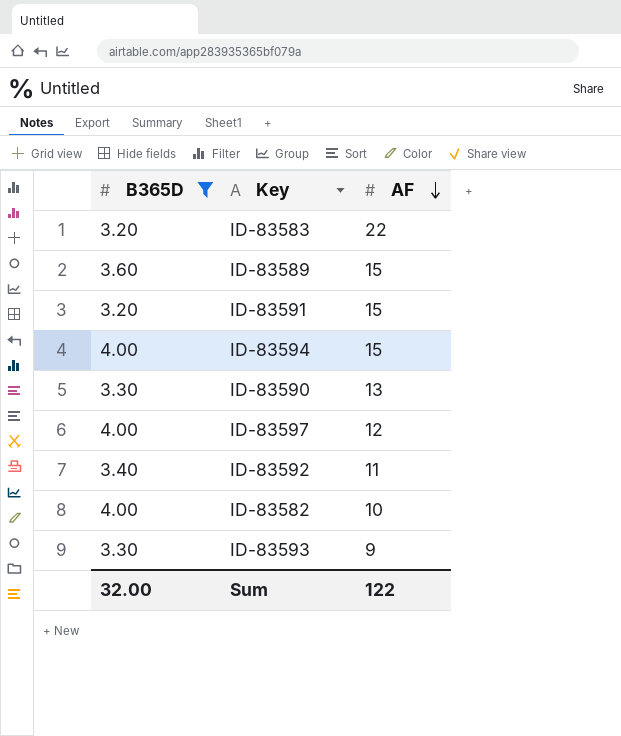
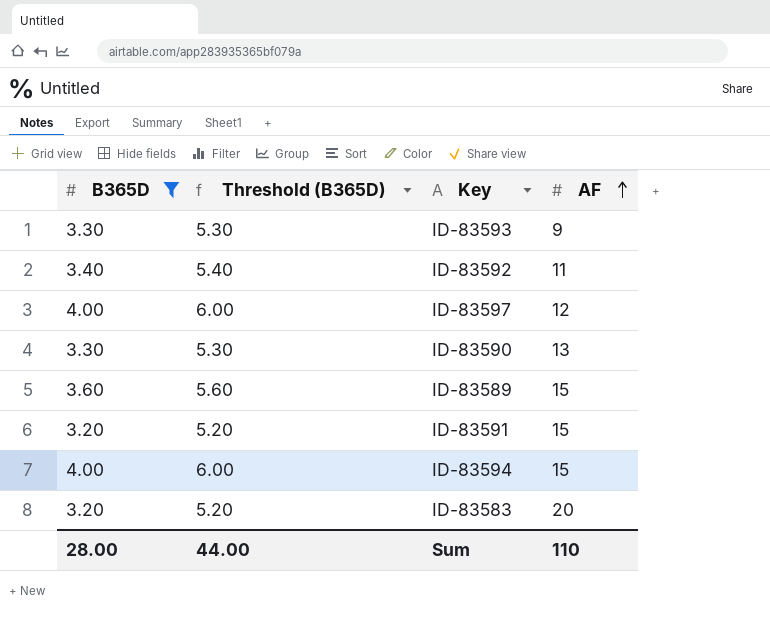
row order: AF descending -> AF ascending
column Threshold (B365D) | formula: none -> [B365D] + 2
row ID-83582: 4.00 | 10 -> none
ID-83583 | AF: 22 -> 20
Sum | B365D: 32.00 -> 28.00
Sum | AF: 122 -> 110

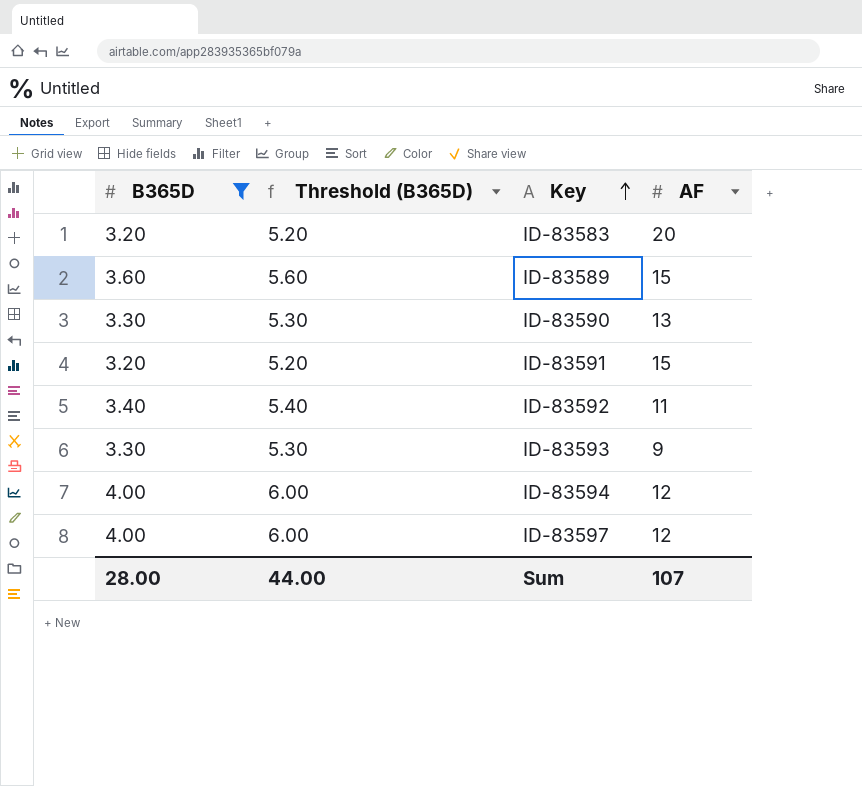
row order: AF ascending -> Key ascending
ID-83594 | AF: 15 -> 12
Sum | AF: 110 -> 107

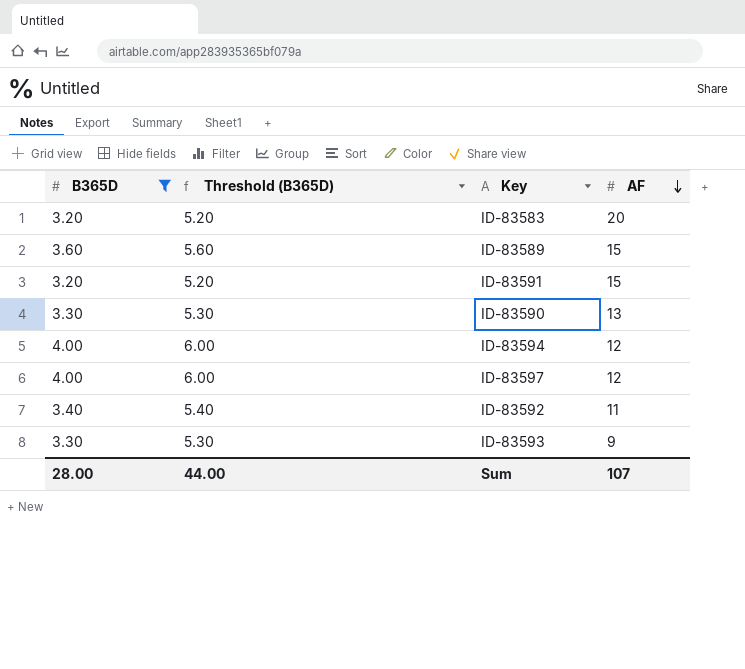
row order: Key ascending -> AF descending

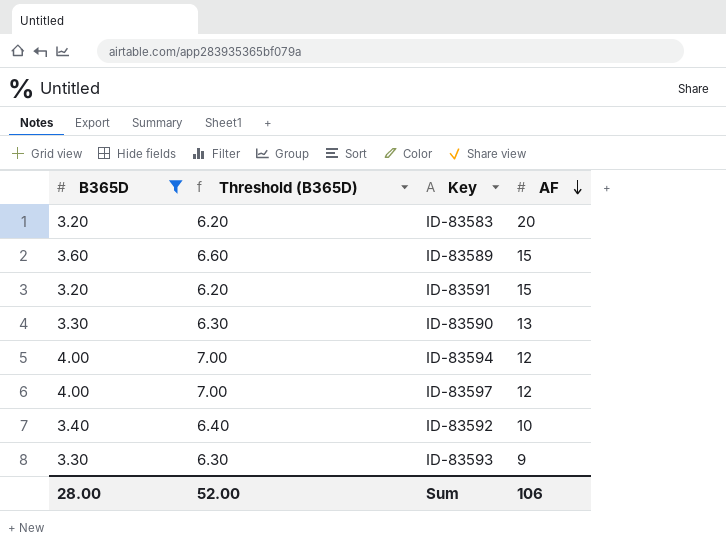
column Threshold (B365D) | formula: [B365D] + 2 -> [B365D] + 3
ID-83592 | AF: 11 -> 10
Sum | Threshold (B365D): 44.00 -> 52.00
Sum | AF: 107 -> 106

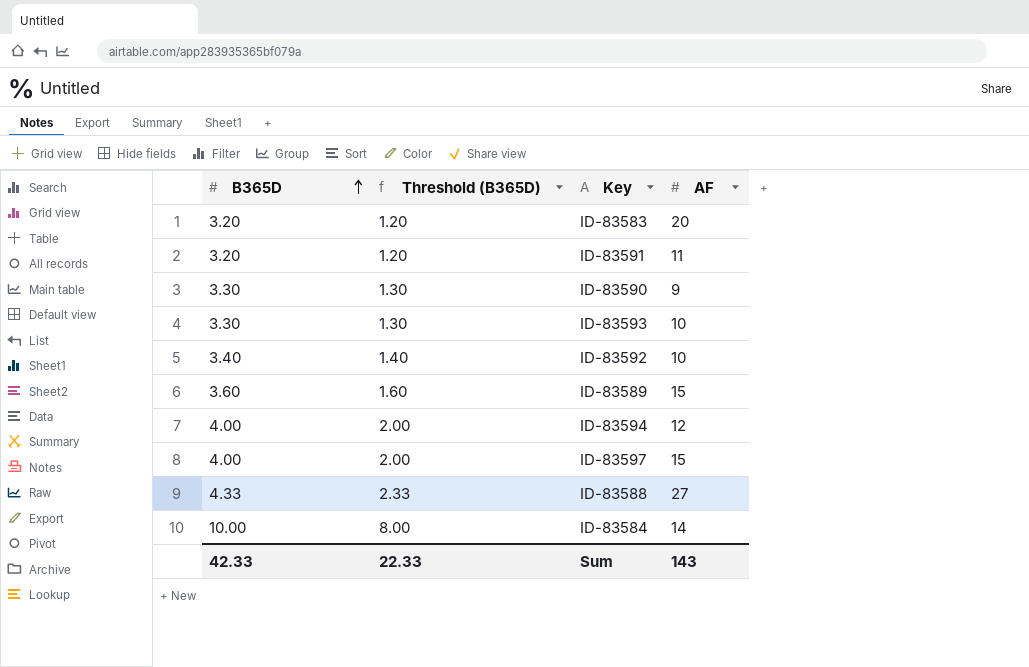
filter: B365D <= 4.00 -> none
row order: AF descending -> B365D ascending
column Threshold (B365D) | formula: [B365D] + 3 -> [B365D] - 2
ID-83591 | AF: 15 -> 11
ID-83590 | AF: 13 -> 9
ID-83593 | AF: 9 -> 10
ID-83597 | AF: 12 -> 15
Sum | B365D: 28.00 -> 42.33
Sum | Threshold (B365D): 52.00 -> 22.33
Sum | AF: 106 -> 143

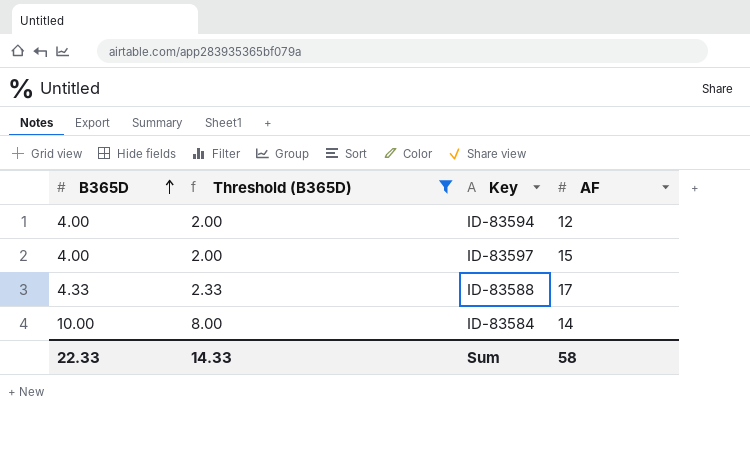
filter: none -> Threshold (B365D) >= 2.00
ID-83588 | AF: 27 -> 17
Sum | B365D: 42.33 -> 22.33
Sum | Threshold (B365D): 22.33 -> 14.33
Sum | AF: 143 -> 58

